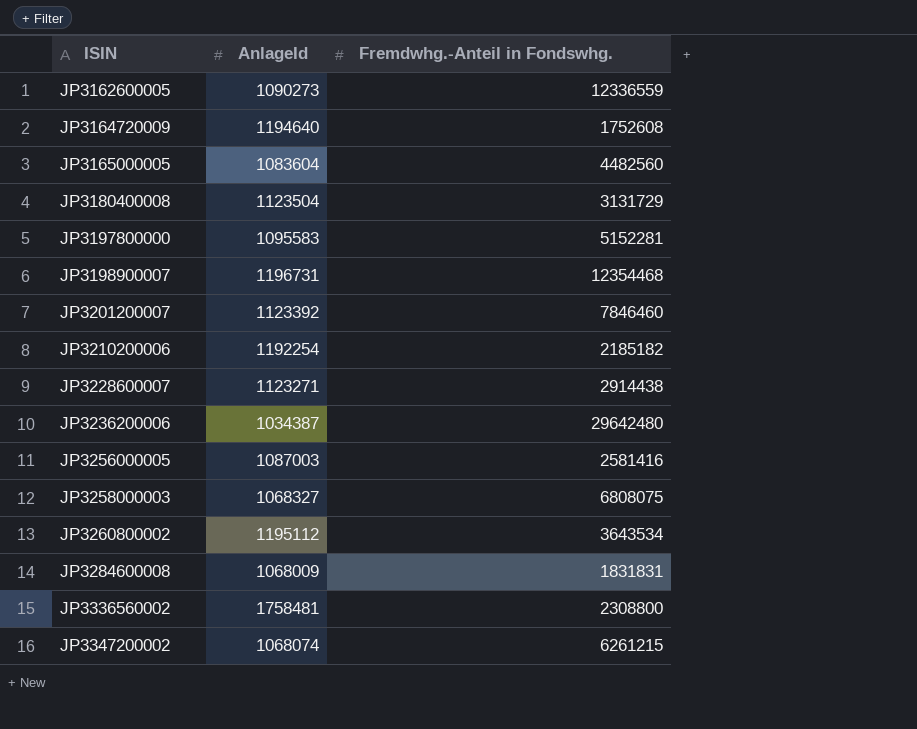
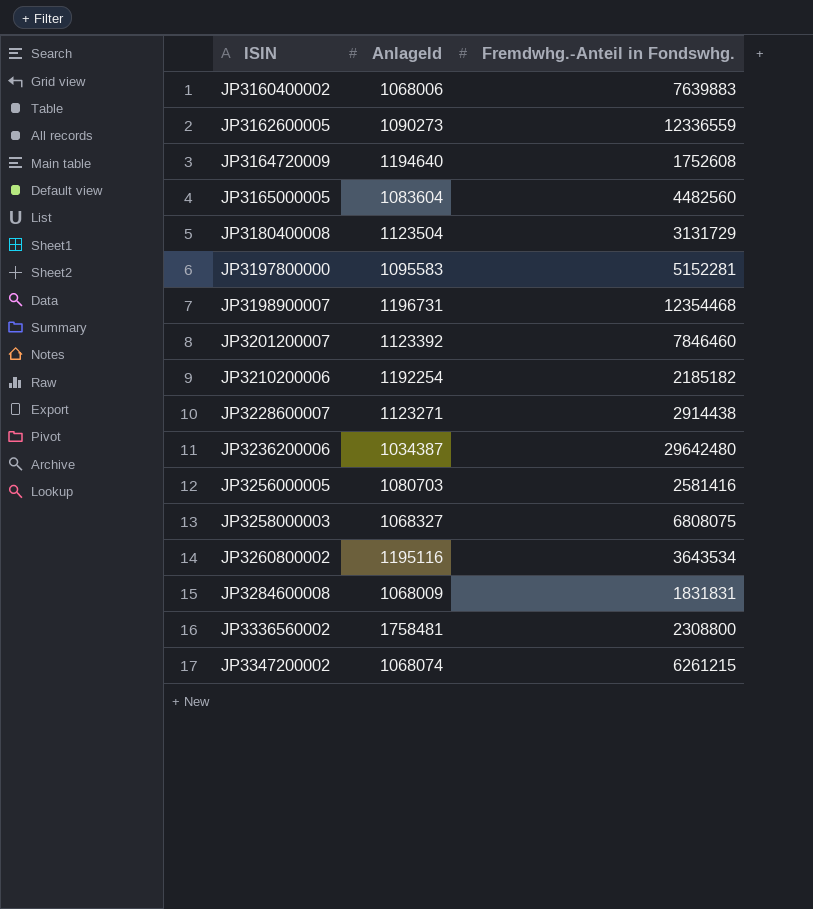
row JP3160400002: none -> 1068006 | 7639883
JP3256000005 | AnlageId: 1087003 -> 1080703
JP3260800002 | AnlageId: 1195112 -> 1195116

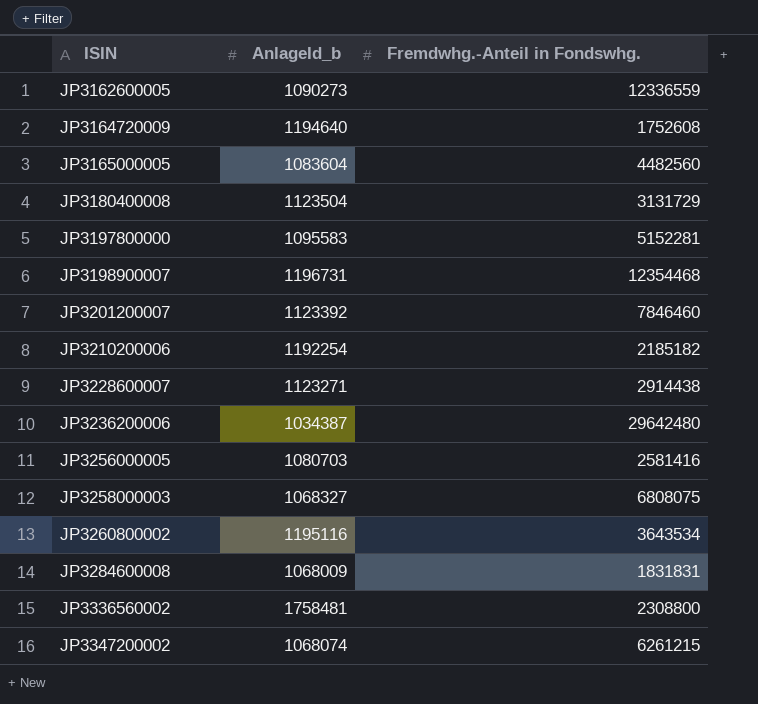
column name: AnlageId -> AnlageId_b
row JP3160400002: 1068006 | 7639883 -> none

